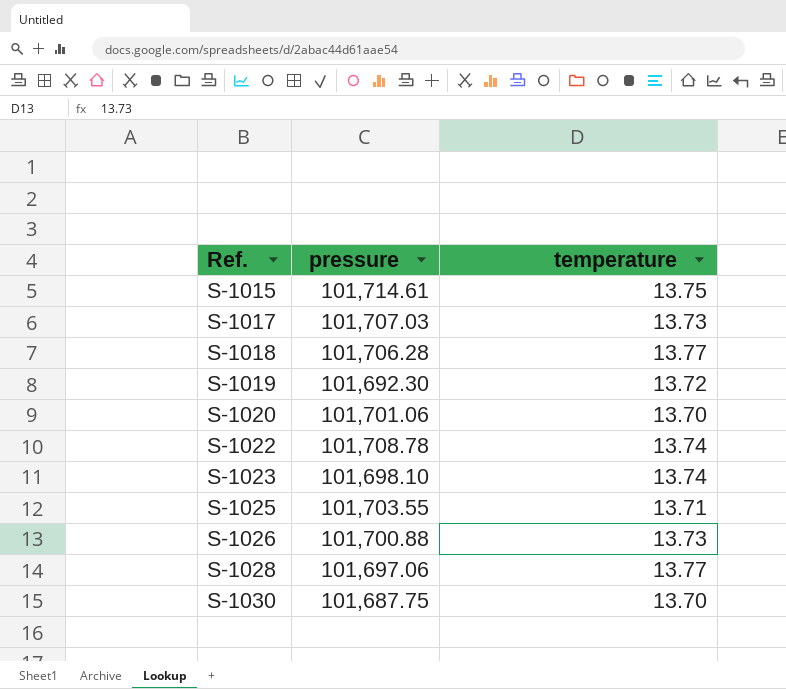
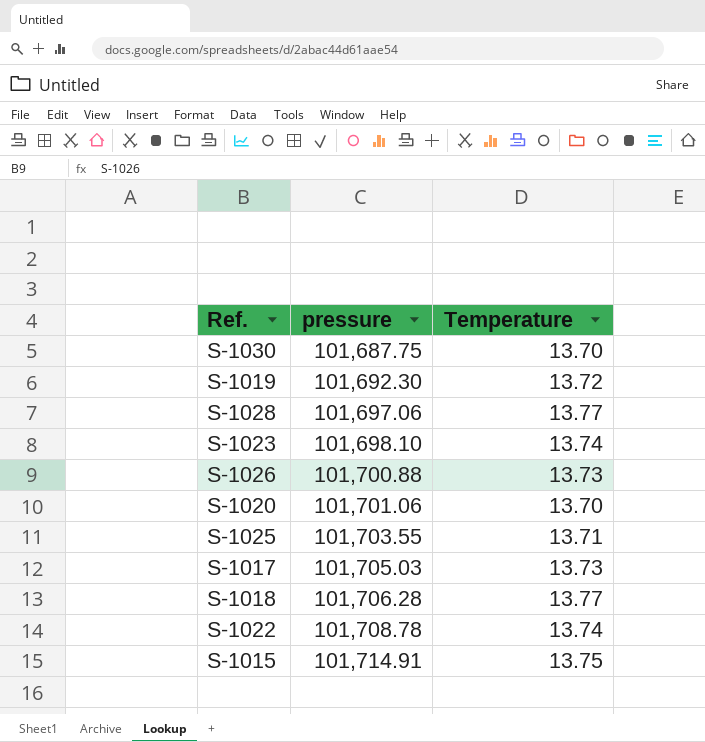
row order: Ref. ascending -> pressure ascending
column name: temperature -> Temperature
S-1017 | pressure: 101,707.03 -> 101,705.03
S-1015 | pressure: 101,714.61 -> 101,714.91

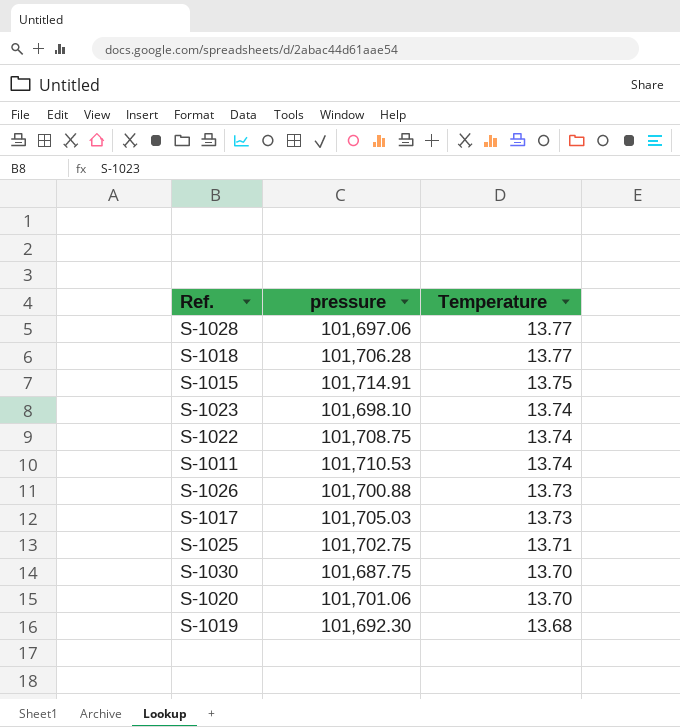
row order: pressure ascending -> Temperature descending
S-1022 | pressure: 101,708.78 -> 101,708.75
row S-1011: none -> 101,710.53 | 13.74
S-1025 | pressure: 101,703.55 -> 101,702.75
S-1019 | Temperature: 13.72 -> 13.68

